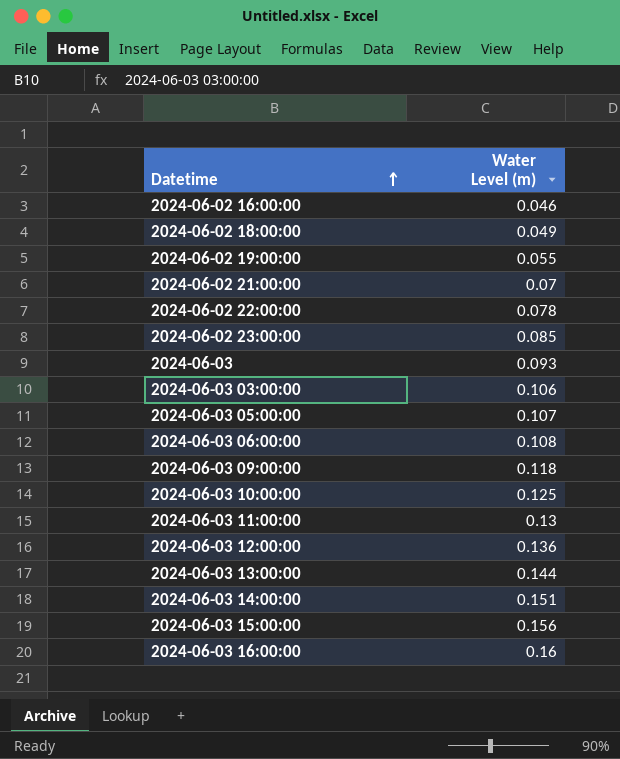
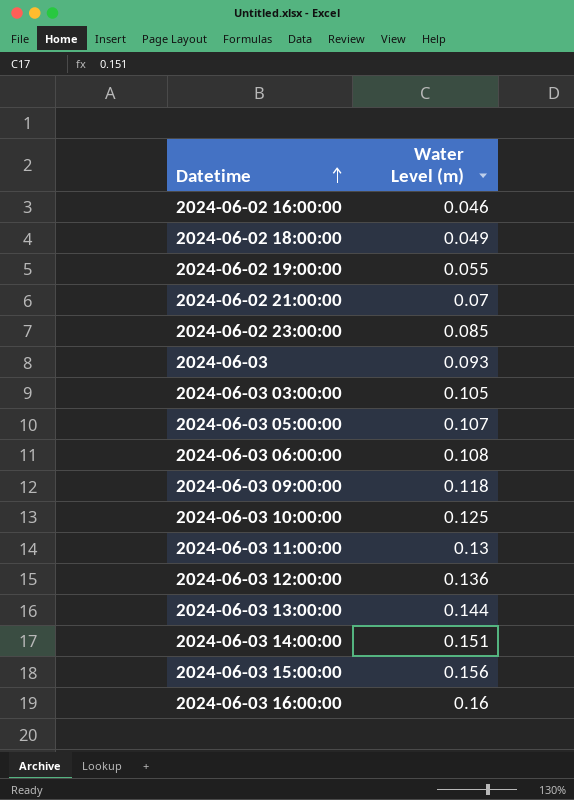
row 2024-06-02 22:00:00: 0.078 -> none
2024-06-03 03:00:00 | Water Level (m): 0.106 -> 0.105

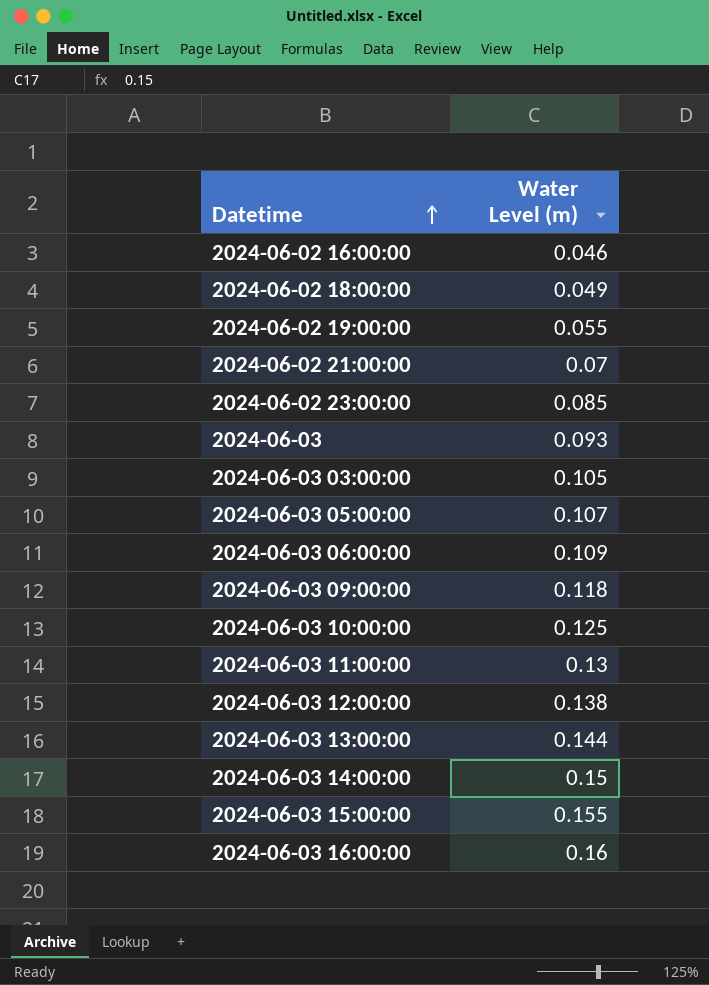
2024-06-03 06:00:00 | Water Level (m): 0.108 -> 0.109
2024-06-03 12:00:00 | Water Level (m): 0.136 -> 0.138
2024-06-03 14:00:00 | Water Level (m): 0.151 -> 0.15
2024-06-03 15:00:00 | Water Level (m): 0.156 -> 0.155

